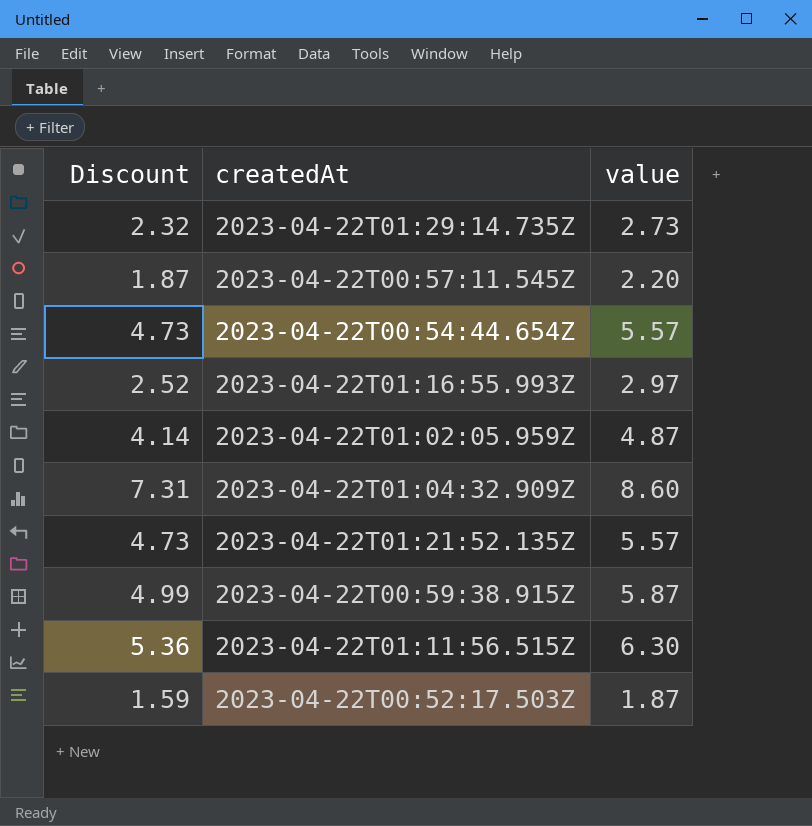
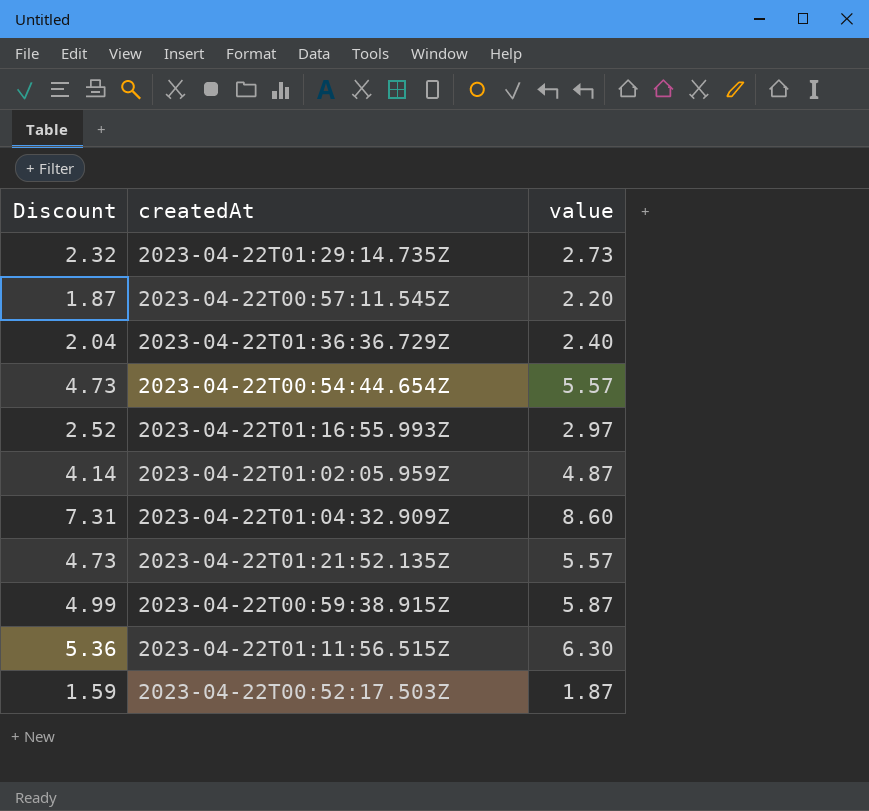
row 2023-04-22T01:36:36.729Z: none -> 2.04 | 2.40

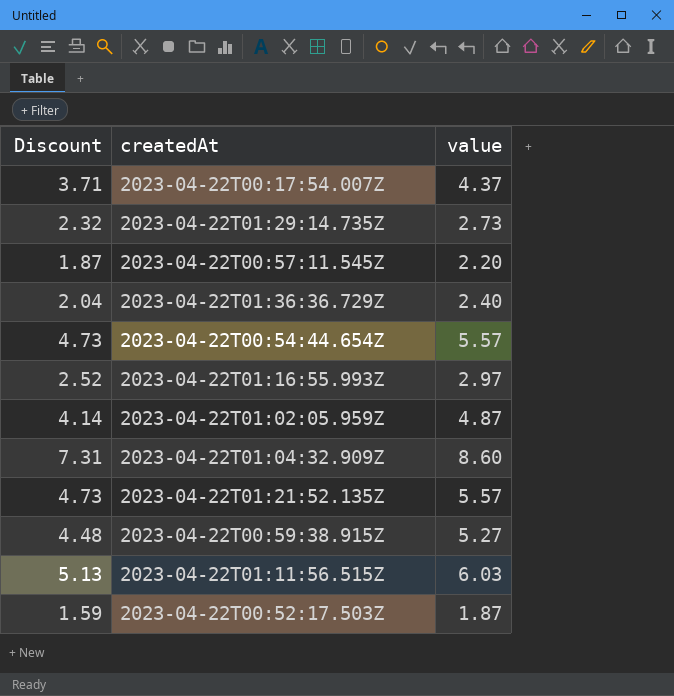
row 2023-04-22T00:17:54.007Z: none -> 3.71 | 4.37
2023-04-22T00:59:38.915Z | Discount: 4.99 -> 4.48
2023-04-22T00:59:38.915Z | value: 5.87 -> 5.27
2023-04-22T01:11:56.515Z | Discount: 5.36 -> 5.13
2023-04-22T01:11:56.515Z | value: 6.30 -> 6.03

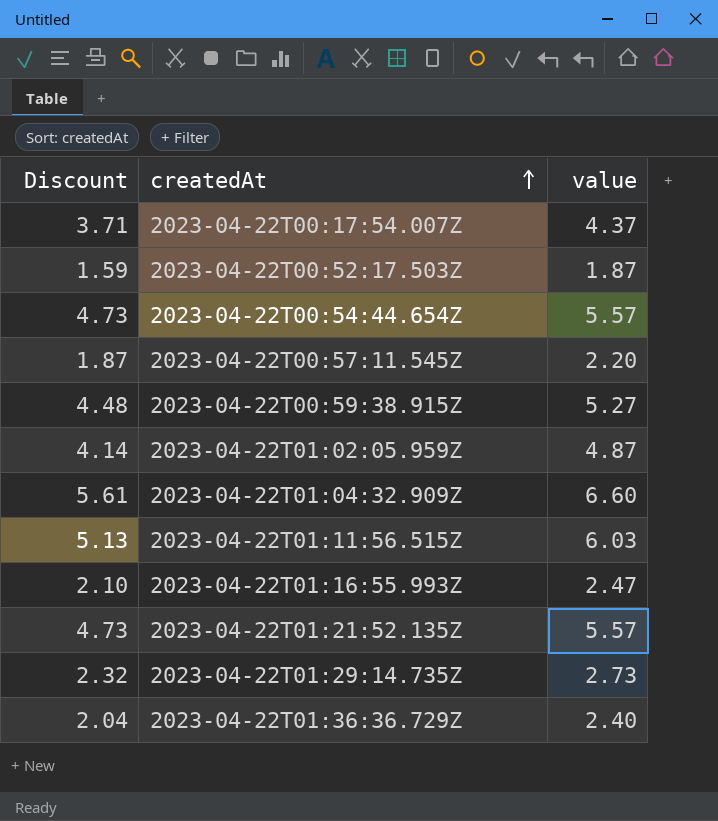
row order: none -> createdAt ascending
2023-04-22T01:04:32.909Z | Discount: 7.31 -> 5.61
2023-04-22T01:04:32.909Z | value: 8.60 -> 6.60
2023-04-22T01:16:55.993Z | Discount: 2.52 -> 2.10
2023-04-22T01:16:55.993Z | value: 2.97 -> 2.47

